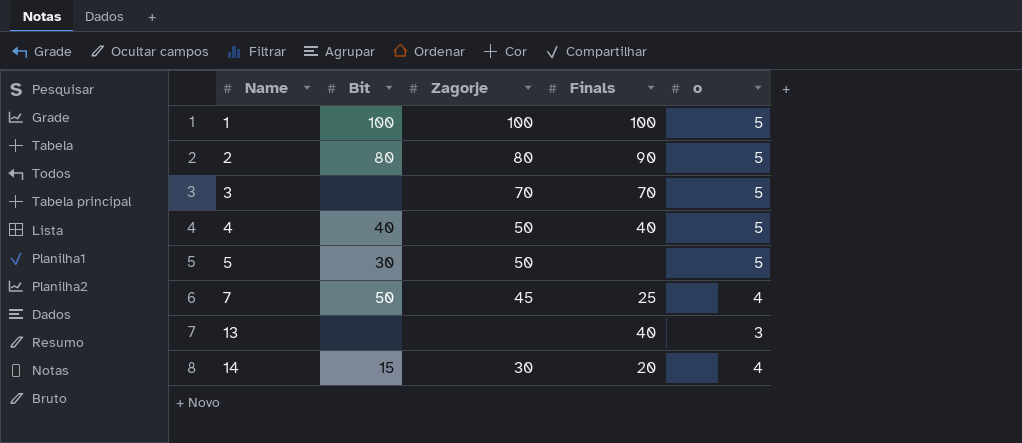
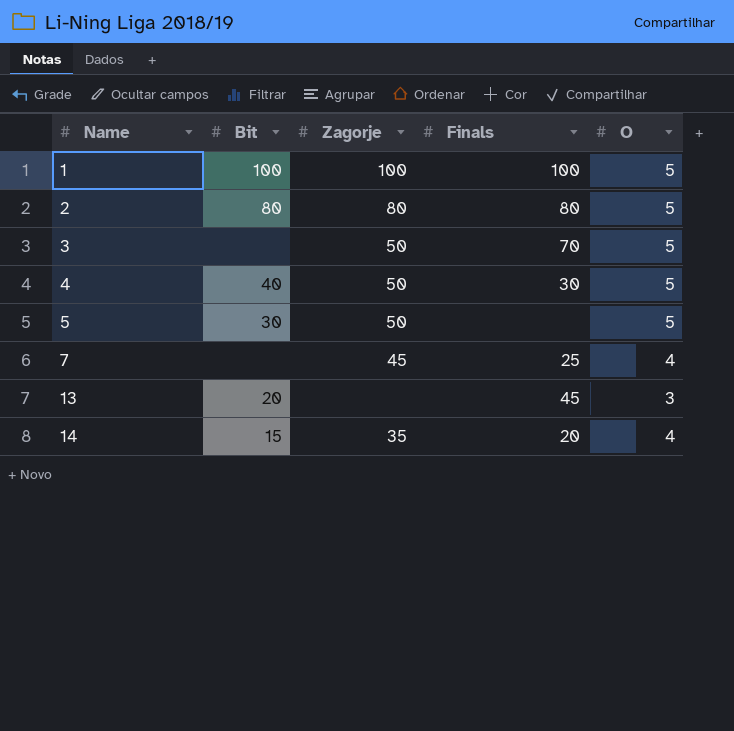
column name: o -> O
2 | Finals: 90 -> 80
3 | Zagorje: 70 -> 50
4 | Finals: 40 -> 30
7 | Bit: 50 -> none
13 | Bit: none -> 20
13 | Finals: 40 -> 45
14 | Zagorje: 30 -> 35

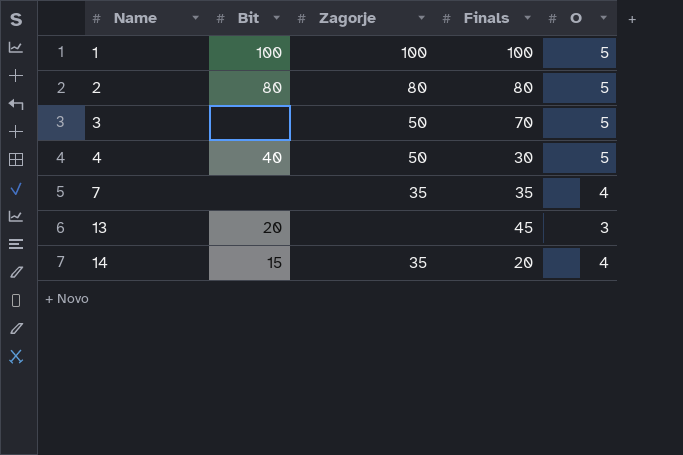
row 5: 30 | 50 | none | 5 -> none
7 | Zagorje: 45 -> 35
7 | Finals: 25 -> 35

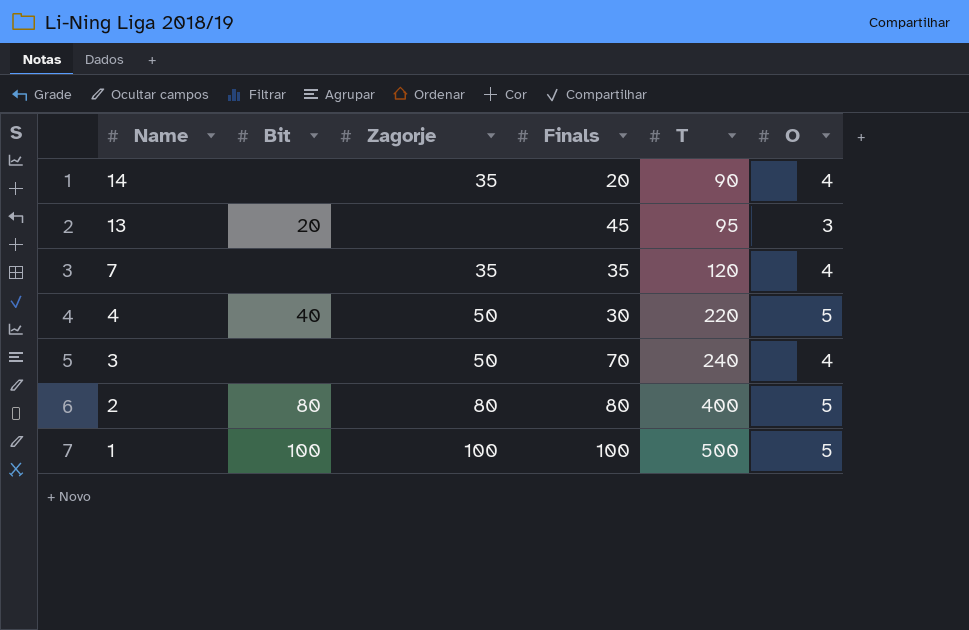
row order: Name ascending -> Name descending
column T | position: none -> 5
14 | Bit: 15 -> none
3 | O: 5 -> 4

